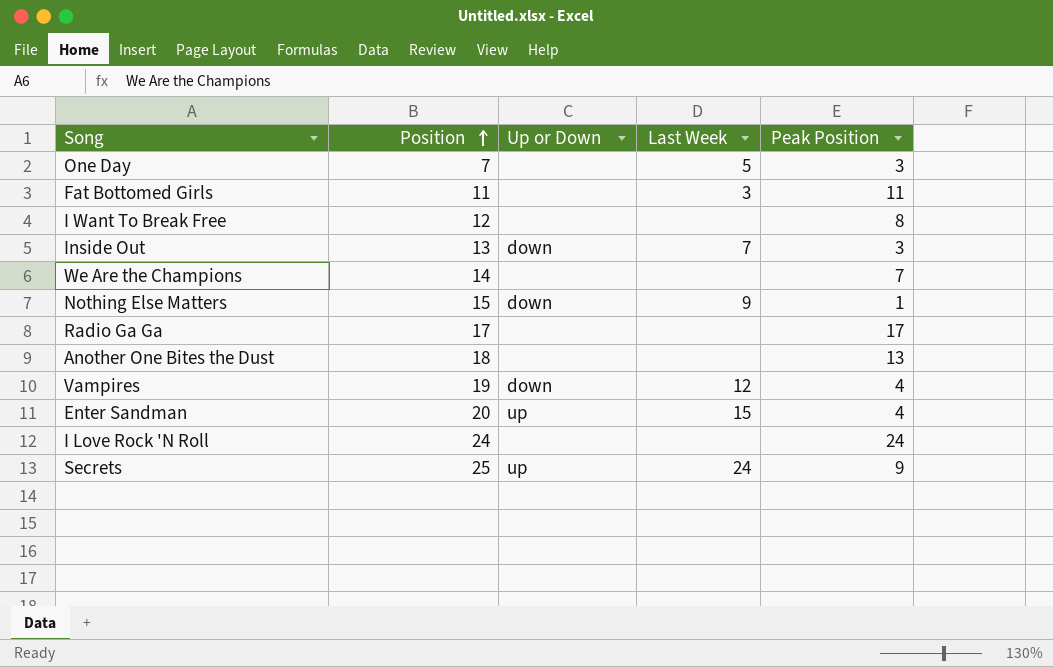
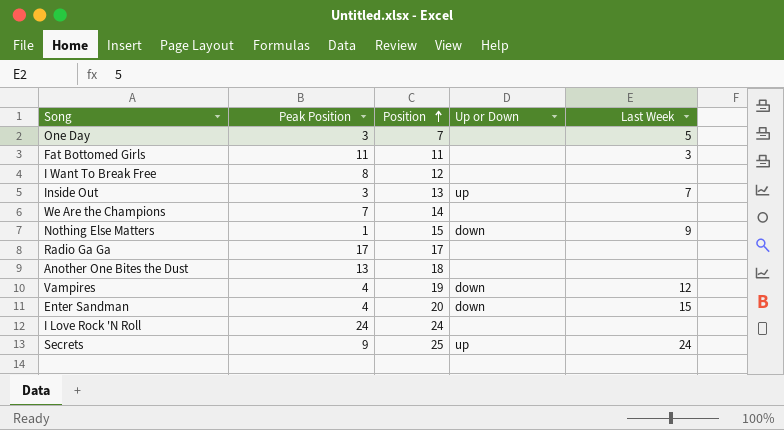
column Peak Position | position: 5 -> 2
Inside Out | Up or Down: down -> up
Enter Sandman | Up or Down: up -> down

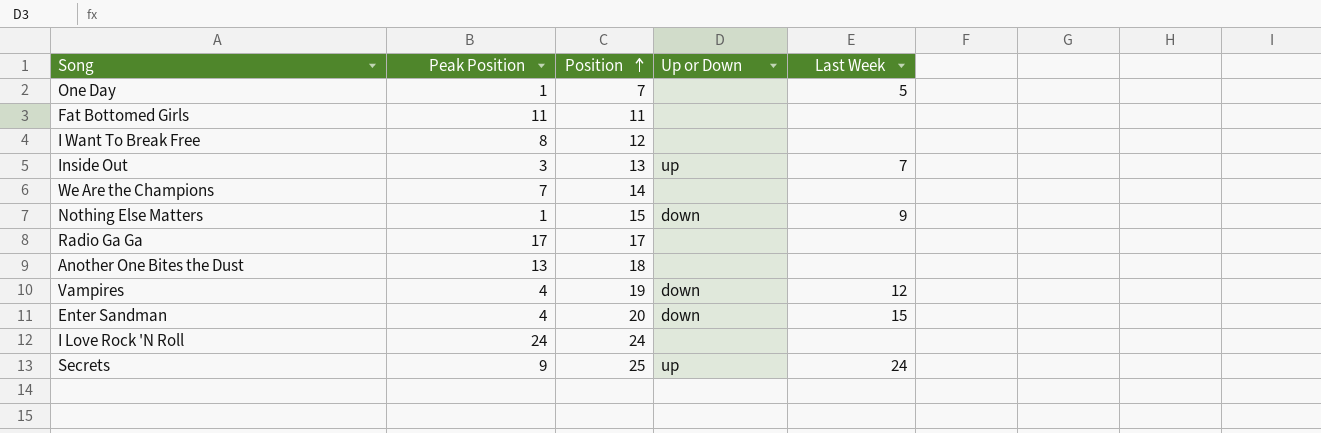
One Day | Peak Position: 3 -> 1
Fat Bottomed Girls | Last Week: 3 -> none

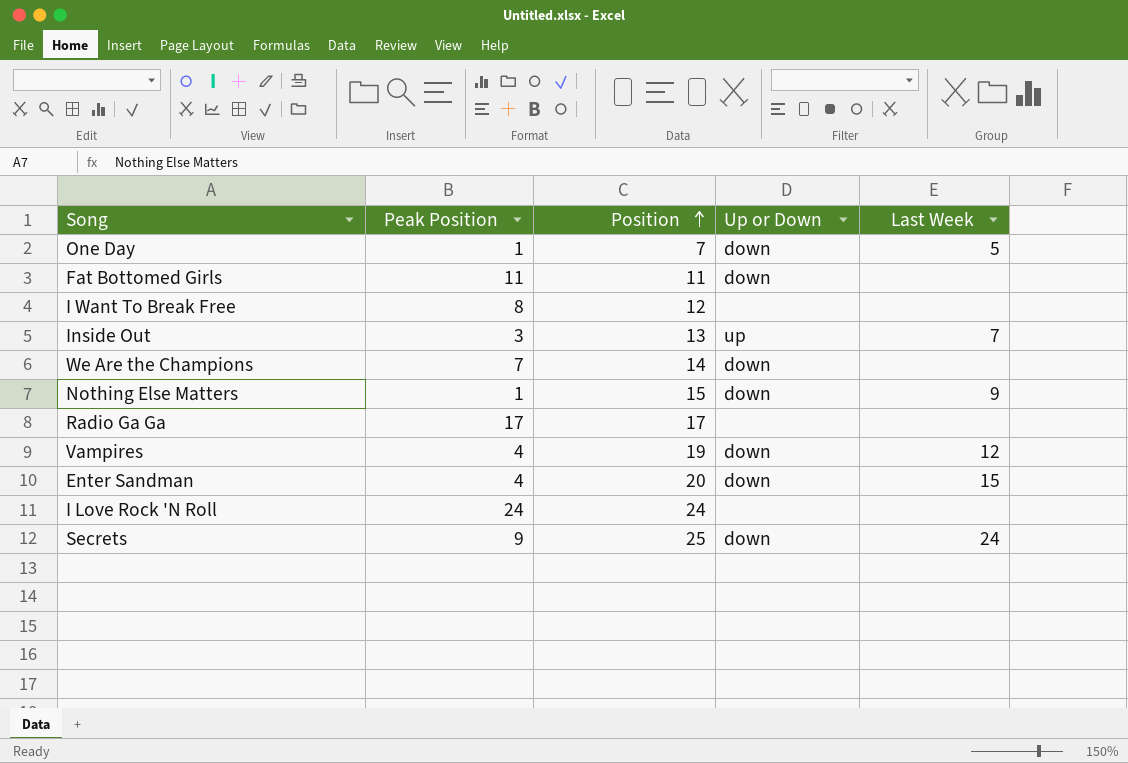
row Another One Bites the Dust: 13 | 18 | none | none -> none
One Day | Up or Down: none -> down
Fat Bottomed Girls | Up or Down: none -> down
We Are the Champions | Up or Down: none -> down
Secrets | Up or Down: up -> down

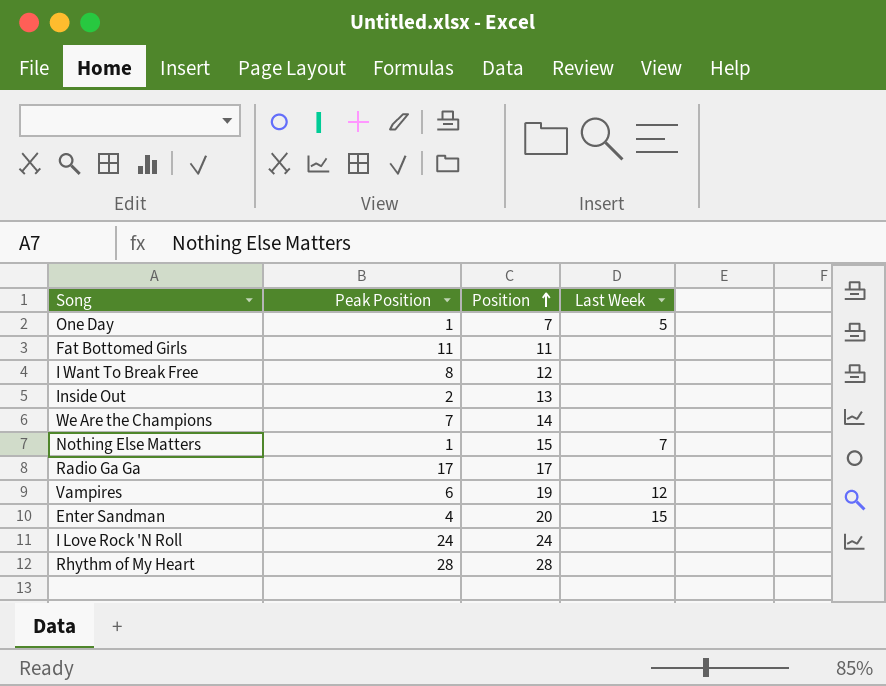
column Up or Down | position: 4 -> none
row Secrets: 9 | 25 | down | 24 -> none
Inside Out | Peak Position: 3 -> 2
Inside Out | Last Week: 7 -> none
Nothing Else Matters | Last Week: 9 -> 7
Vampires | Peak Position: 4 -> 6
row Rhythm of My Heart: none -> 28 | 28 | none

